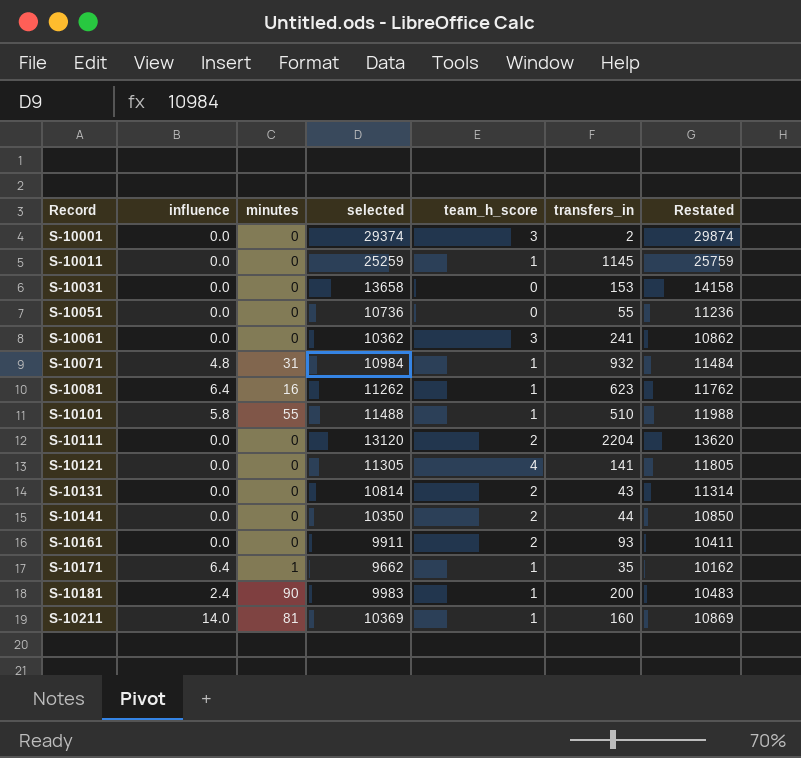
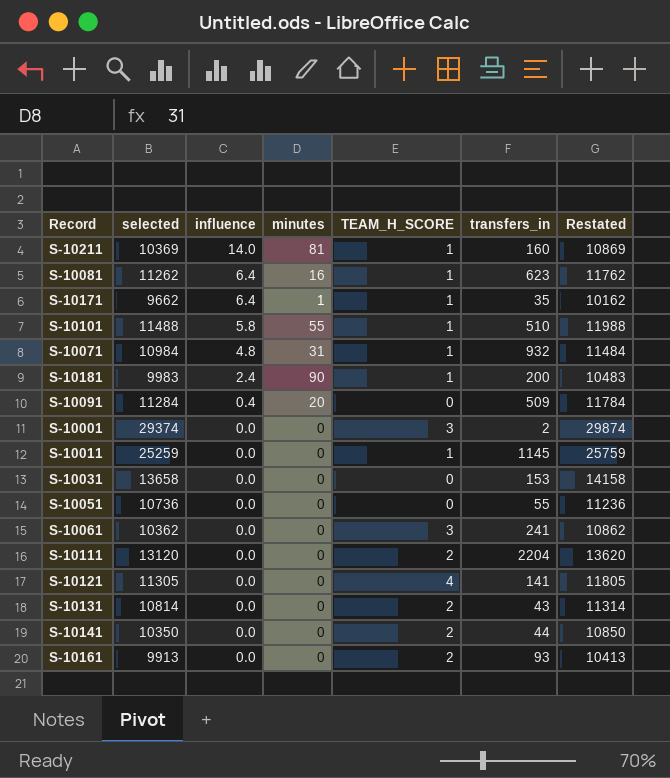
row order: Record ascending -> influence descending
column selected | position: 4 -> 2
column name: team_h_score -> TEAM_H_SCORE
row S-10091: none -> 11284 | 0.4 | 20 | 0 | 509 | 11784
S-10161 | selected: 9911 -> 9913
S-10161 | Restated: 10411 -> 10413

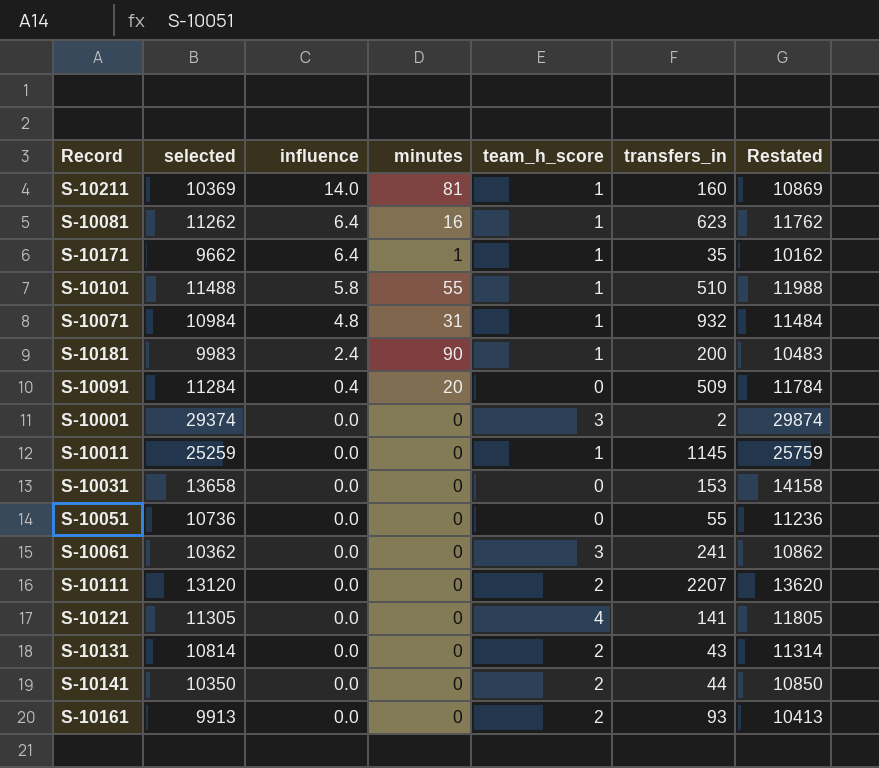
column name: TEAM_H_SCORE -> team_h_score
S-10111 | transfers_in: 2204 -> 2207

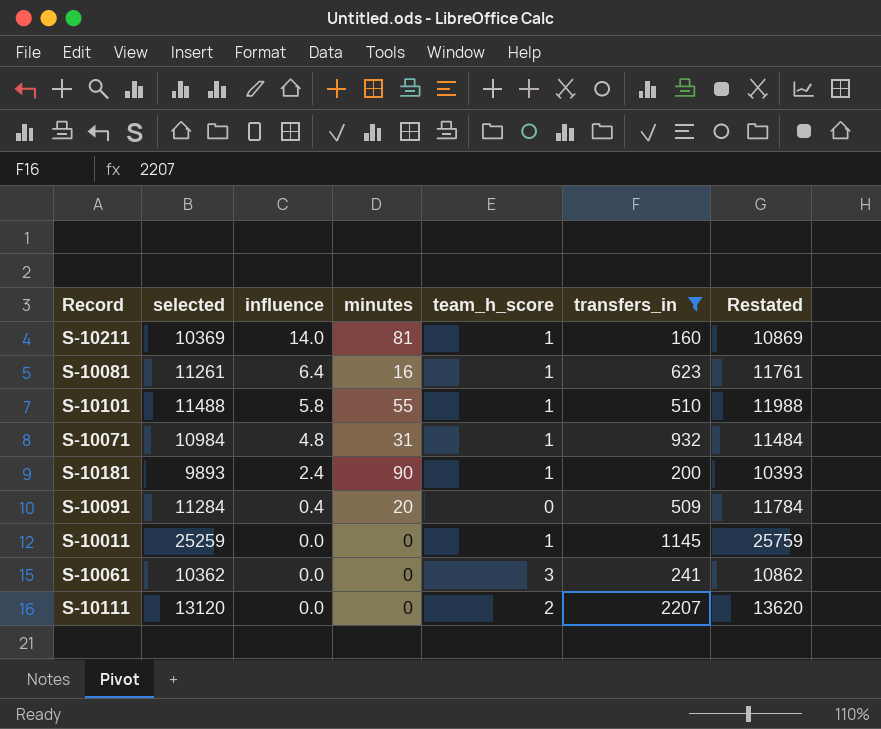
filter: none -> transfers_in >= 160
S-10081 | selected: 11262 -> 11261
S-10081 | Restated: 11762 -> 11761
S-10181 | selected: 9983 -> 9893
S-10181 | Restated: 10483 -> 10393

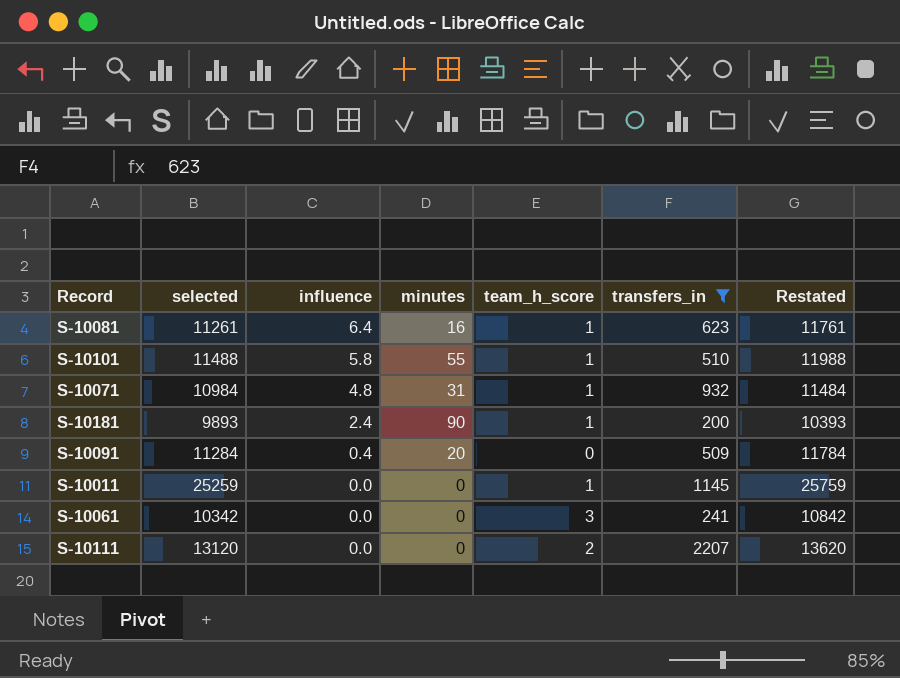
row S-10211: 10369 | 14.0 | 81 | 1 | 160 | 10869 -> none
S-10061 | selected: 10362 -> 10342
S-10061 | Restated: 10862 -> 10842

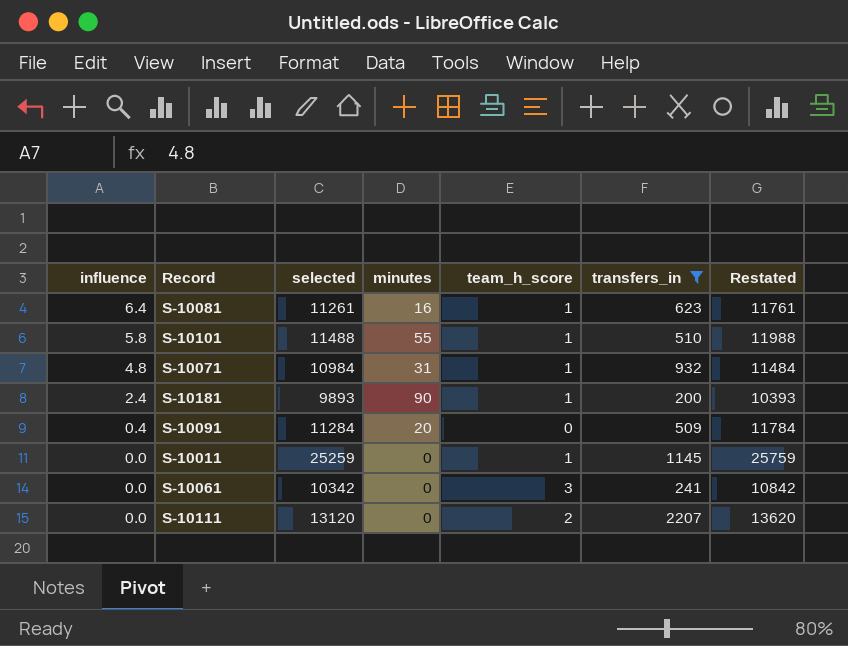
column influence | position: 3 -> 1

